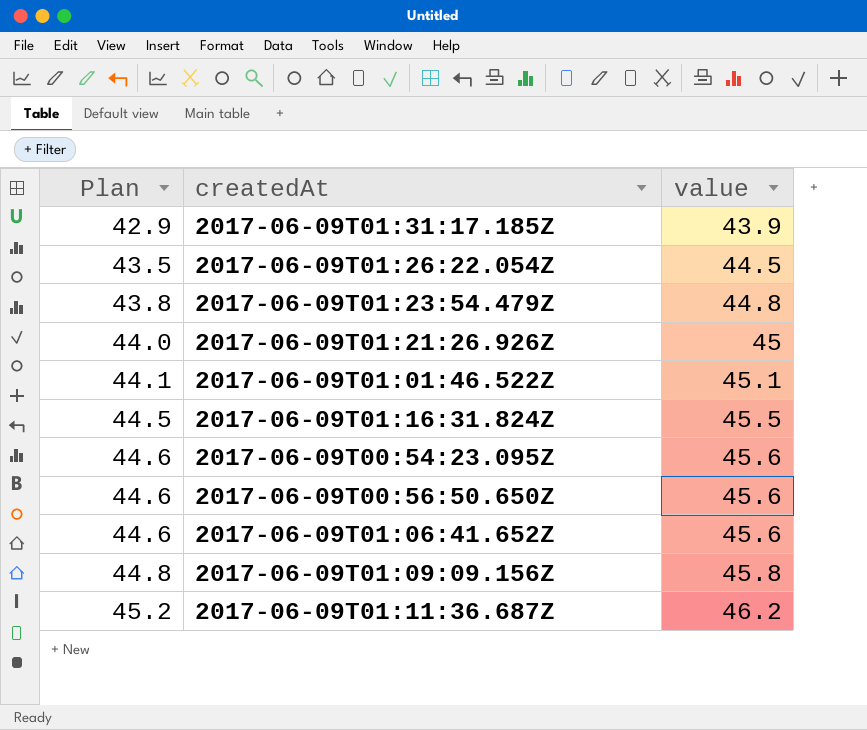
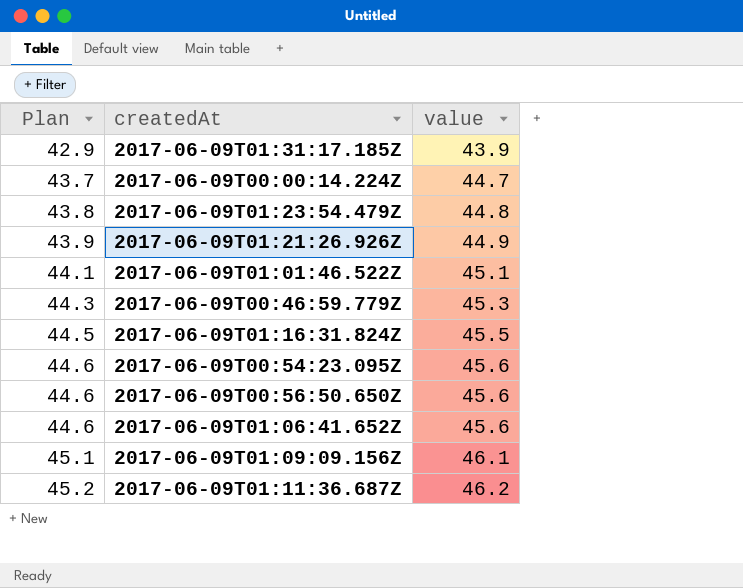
row 2017-06-09T01:26:22.054Z: 43.5 | 44.5 -> none
row 2017-06-09T00:00:14.224Z: none -> 43.7 | 44.7
2017-06-09T01:21:26.926Z | Plan: 44.0 -> 43.9
2017-06-09T01:21:26.926Z | value: 45 -> 44.9
row 2017-06-09T00:46:59.779Z: none -> 44.3 | 45.3
2017-06-09T01:09:09.156Z | Plan: 44.8 -> 45.1
2017-06-09T01:09:09.156Z | value: 45.8 -> 46.1

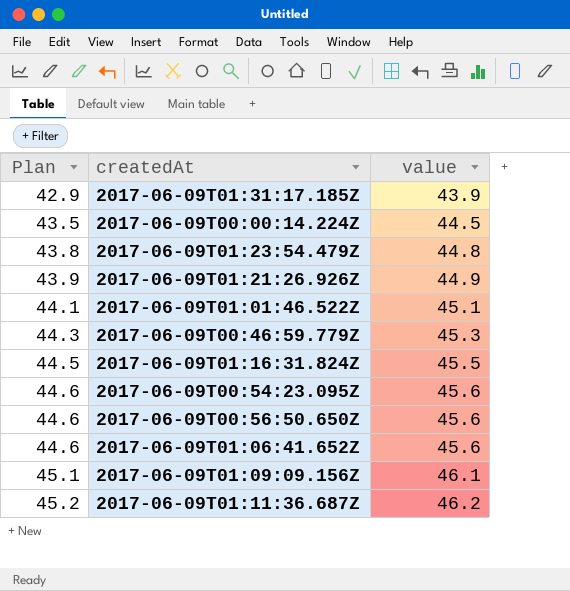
2017-06-09T00:00:14.224Z | Plan: 43.7 -> 43.5
2017-06-09T00:00:14.224Z | value: 44.7 -> 44.5

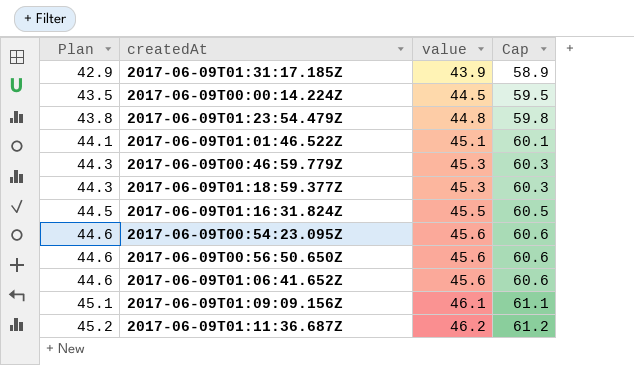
column Cap | formula: none -> [value] + 15
row 2017-06-09T01:21:26.926Z: 43.9 | 44.9 -> none
row 2017-06-09T01:18:59.377Z: none -> 44.3 | 45.3 | 60.3

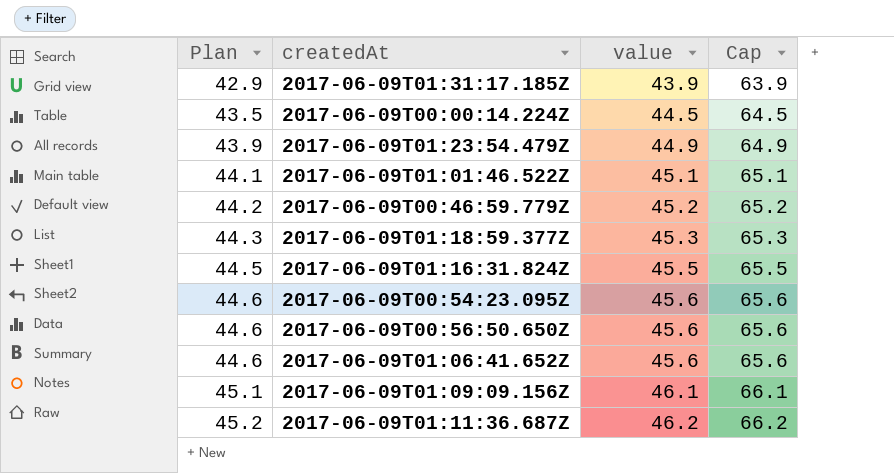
column Cap | formula: [value] + 15 -> [value] + 20
2017-06-09T01:23:54.479Z | Plan: 43.8 -> 43.9
2017-06-09T01:23:54.479Z | value: 44.8 -> 44.9
2017-06-09T00:46:59.779Z | Plan: 44.3 -> 44.2
2017-06-09T00:46:59.779Z | value: 45.3 -> 45.2

